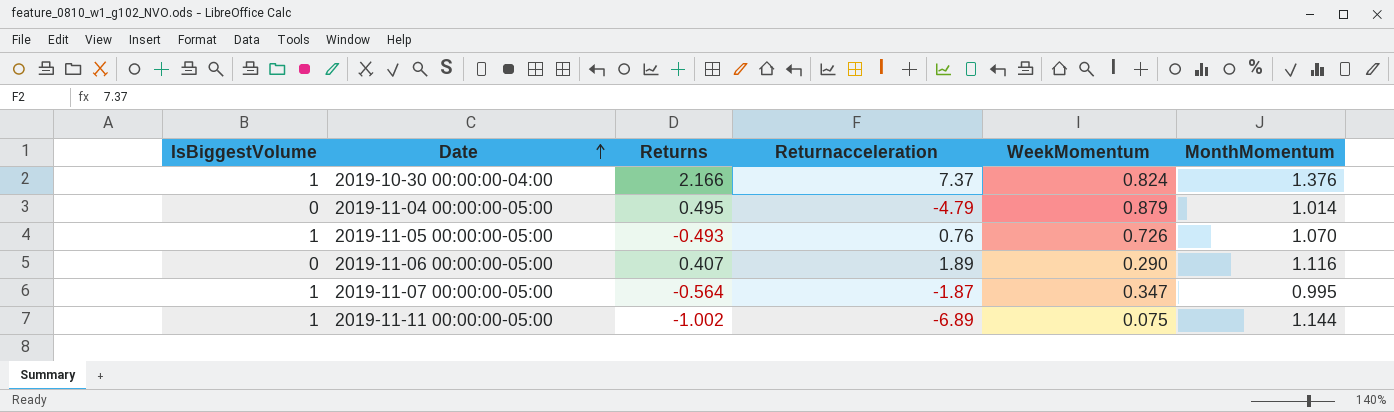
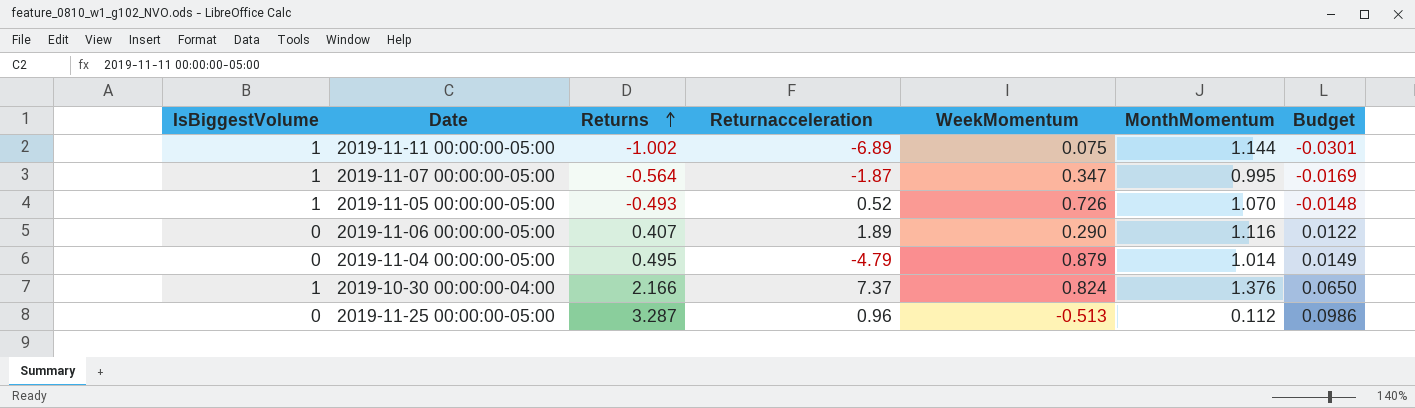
row order: Date ascending -> Returns ascending
column Budget | formula: none -> [Returns] * 0.03
2019-11-05 00:00:00-05:00 | Returnacceleration: 0.76 -> 0.52
row 2019-11-25 00:00:00-05:00: none -> 0 | 3.287 | 0.96 | -0.513 | 0.112 | 0.0986

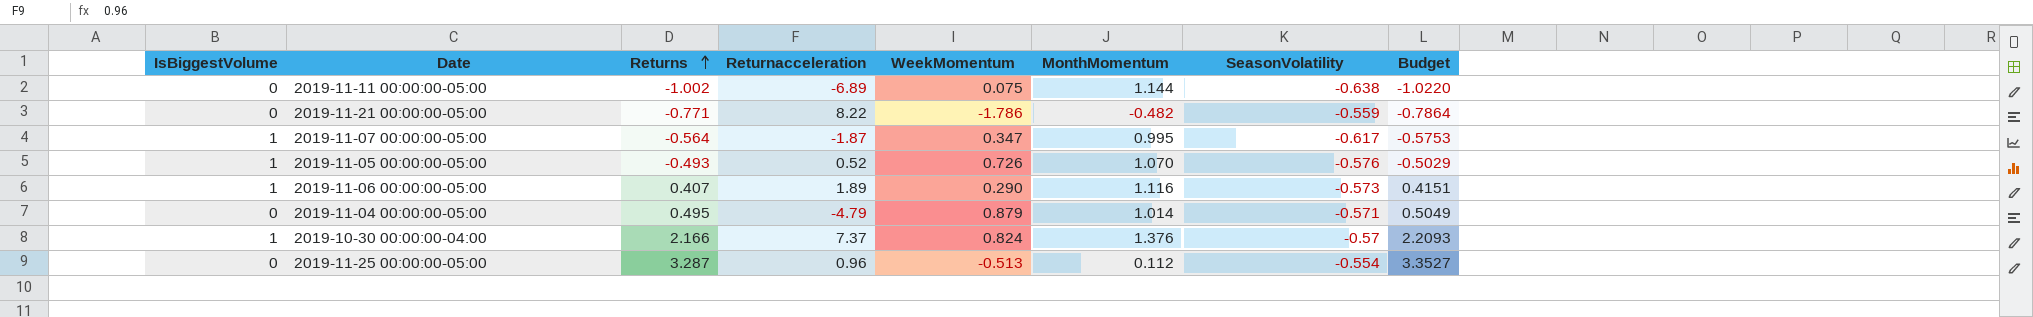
column SeasonVolatility | position: none -> 7
column Budget | formula: [Returns] * 0.03 -> [Returns] * 1.02
2019-11-11 00:00:00-05:00 | IsBiggestVolume: 1 -> 0
row 2019-11-21 00:00:00-05:00: none -> 0 | -0.771 | 8.22 | -1.786 | -0.482 | -0.559 | -0.7864
2019-11-06 00:00:00-05:00 | IsBiggestVolume: 0 -> 1

